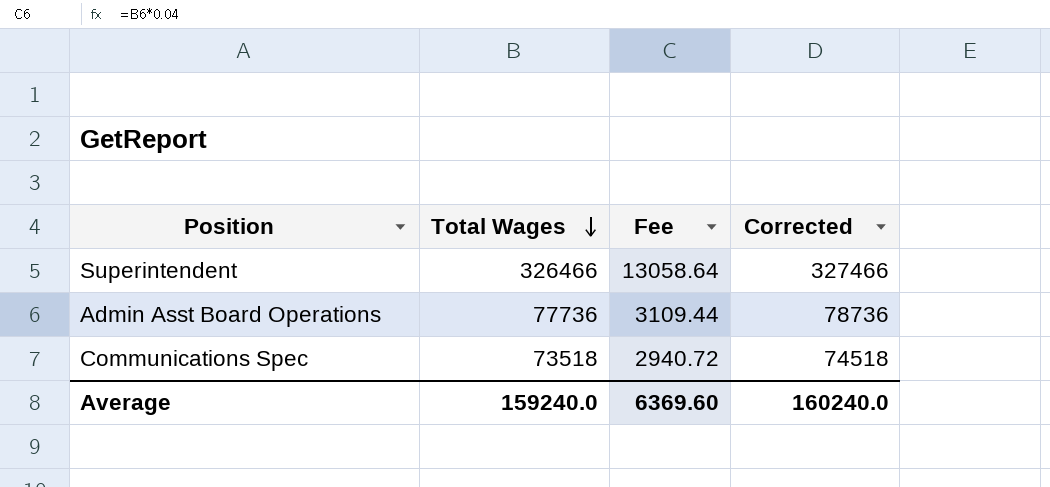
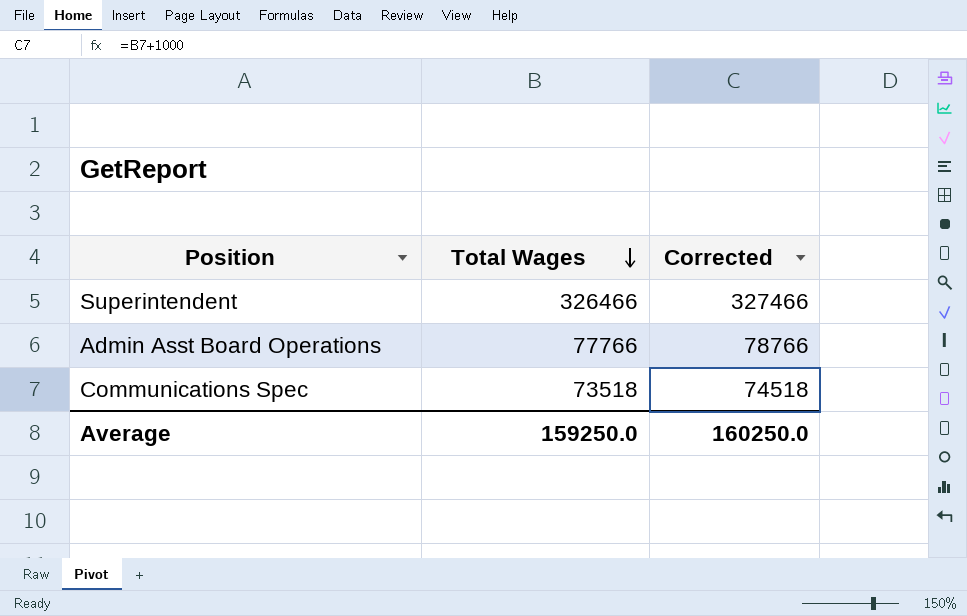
column Fee | formula: [Total Wages] * 0.04 -> none
Admin Asst Board Operations | Total Wages: 77736 -> 77766
Admin Asst Board Operations | Corrected: 78736 -> 78766
Average | Total Wages: 159240.0 -> 159250.0
Average | Corrected: 160240.0 -> 160250.0

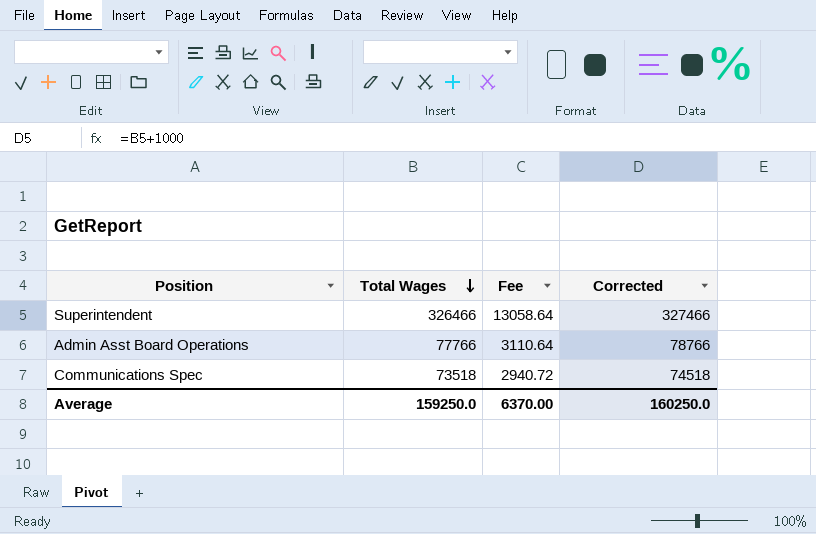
column Fee | formula: none -> [Total Wages] * 0.04

